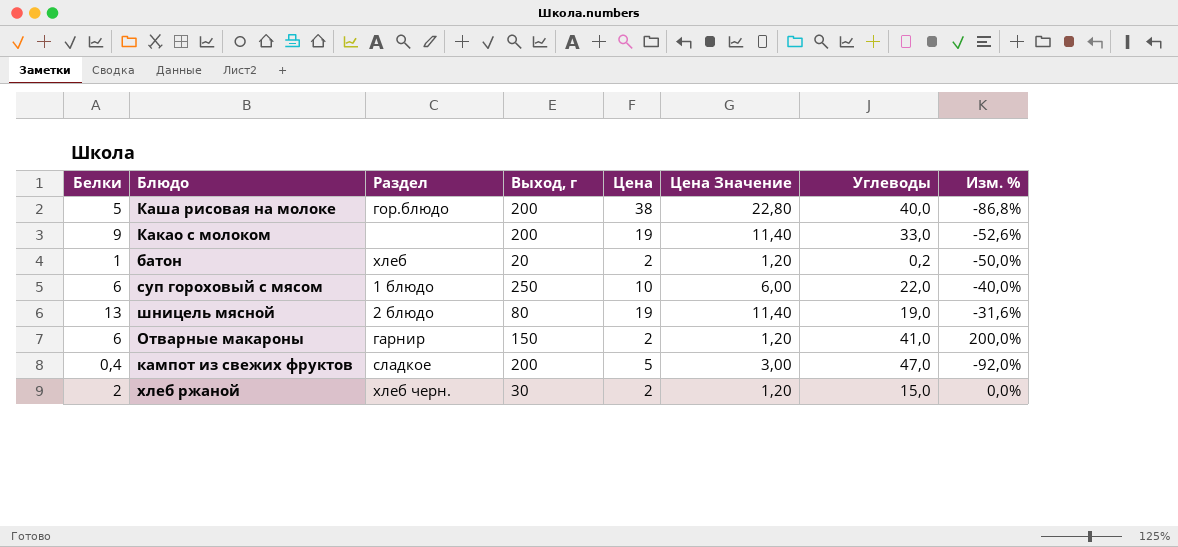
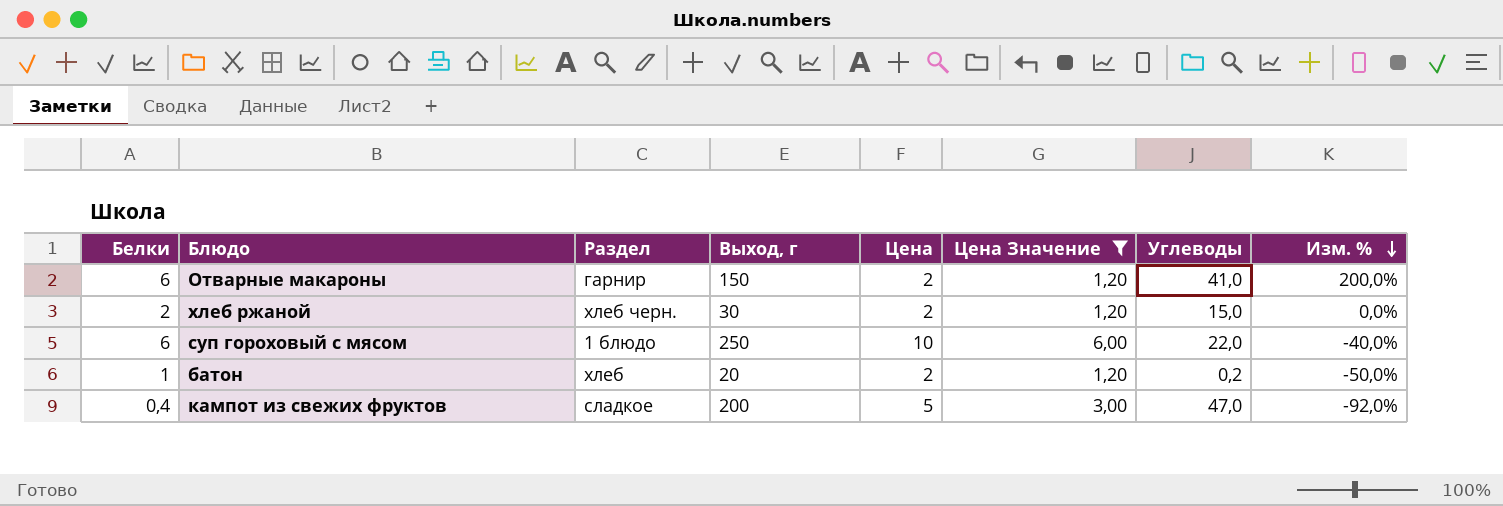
filter: none -> Цена Значение <= 6,00
row order: none -> Изм. % descending

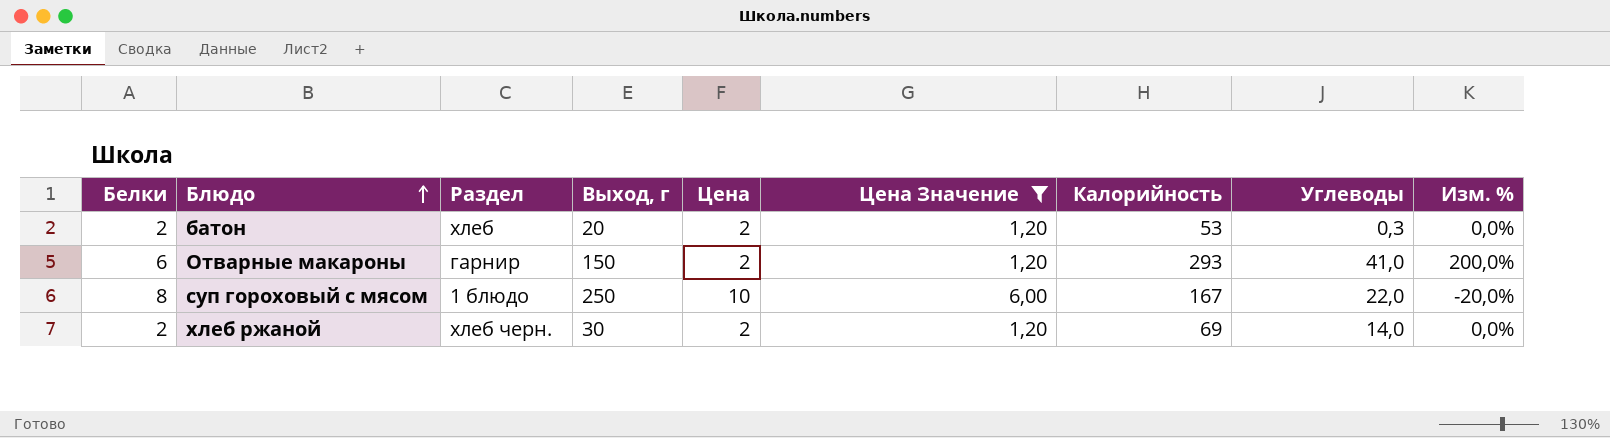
row order: Изм. % descending -> Блюдо ascending
column Калорийность | position: none -> 7
row кампот из свежих фруктов: 0,4 | сладкое | 200 | 5 | 3,00 | 47,0 | -92,0% -> none
батон | Белки: 1 -> 2
батон | Углеводы: 0,2 -> 0,3
батон | Изм. %: -50,0% -> 0,0%
суп гороховый с мясом | Белки: 6 -> 8
суп гороховый с мясом | Изм. %: -40,0% -> -20,0%
хлеб ржаной | Углеводы: 15,0 -> 14,0

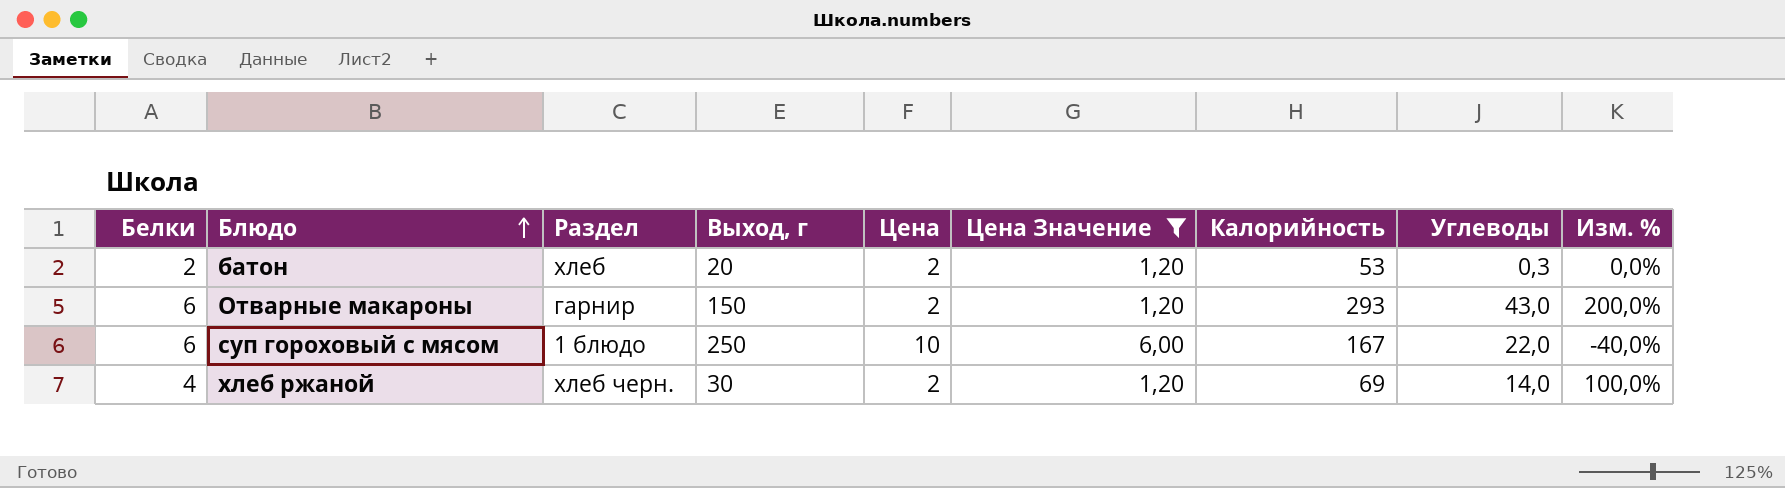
Отварные макароны | Углеводы: 41,0 -> 43,0
суп гороховый с мясом | Белки: 8 -> 6
суп гороховый с мясом | Изм. %: -20,0% -> -40,0%
хлеб ржаной | Белки: 2 -> 4
хлеб ржаной | Изм. %: 0,0% -> 100,0%

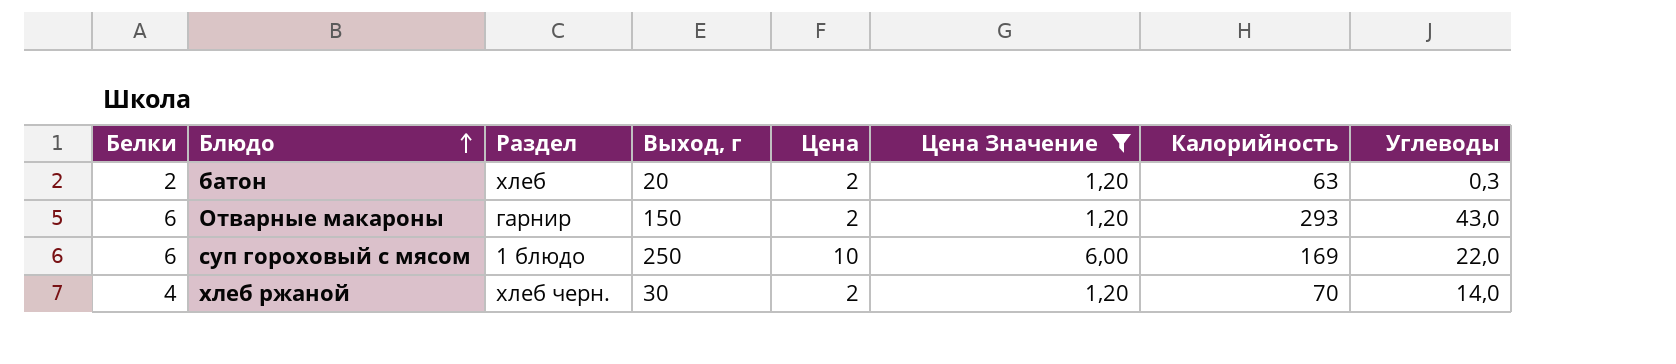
column Изм. % | formula: ([Белки] - [Цена]) / [Цена] -> none
батон | Калорийность: 53 -> 63
суп гороховый с мясом | Калорийность: 167 -> 169
хлеб ржаной | Калорийность: 69 -> 70

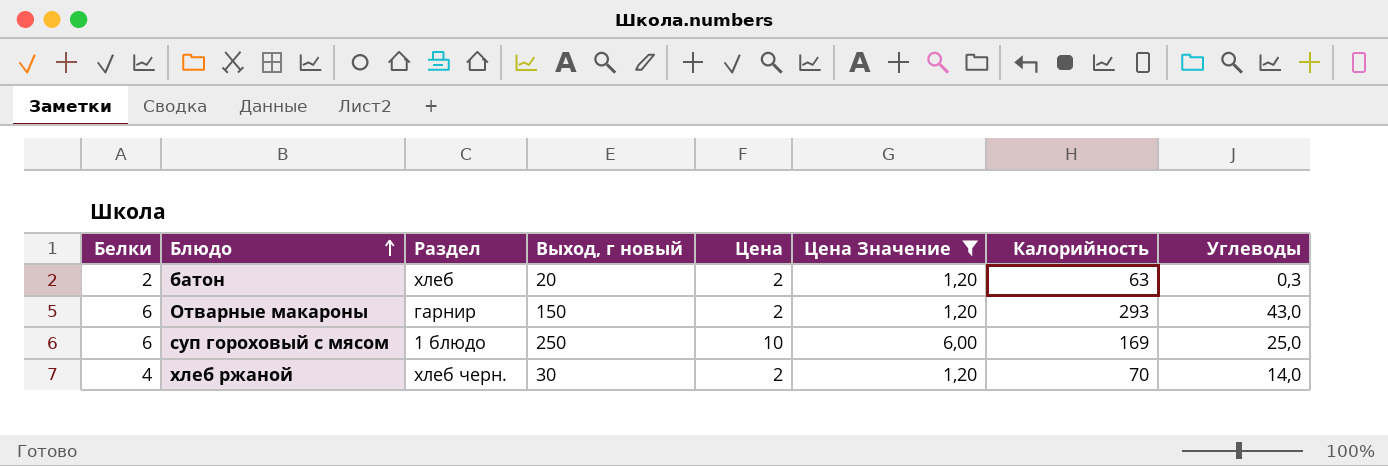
column name: Выход, г -> Выход, г новый
суп гороховый с мясом | Углеводы: 22,0 -> 25,0

